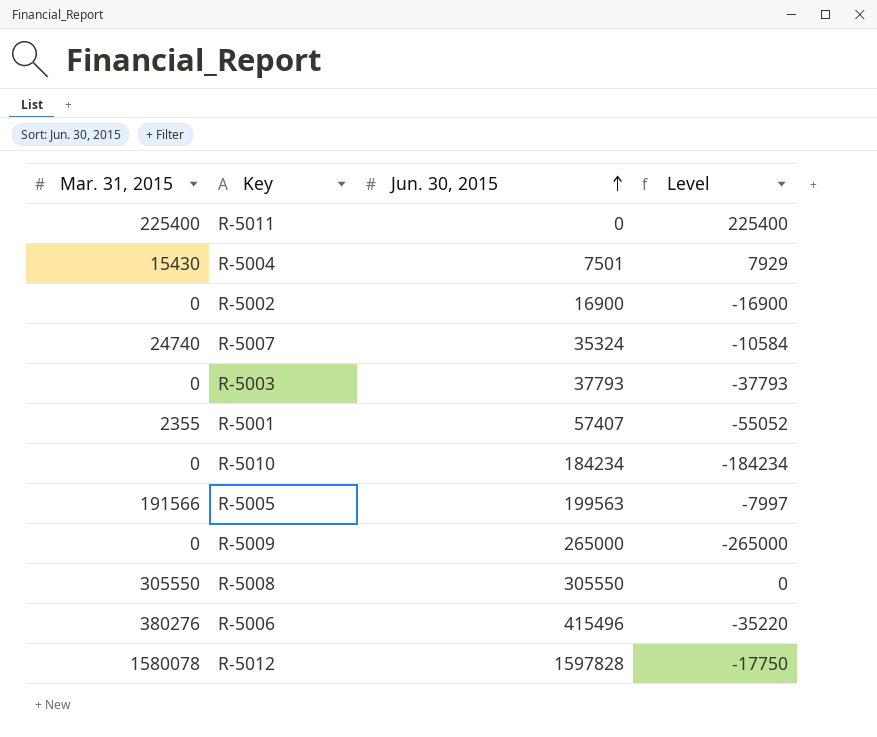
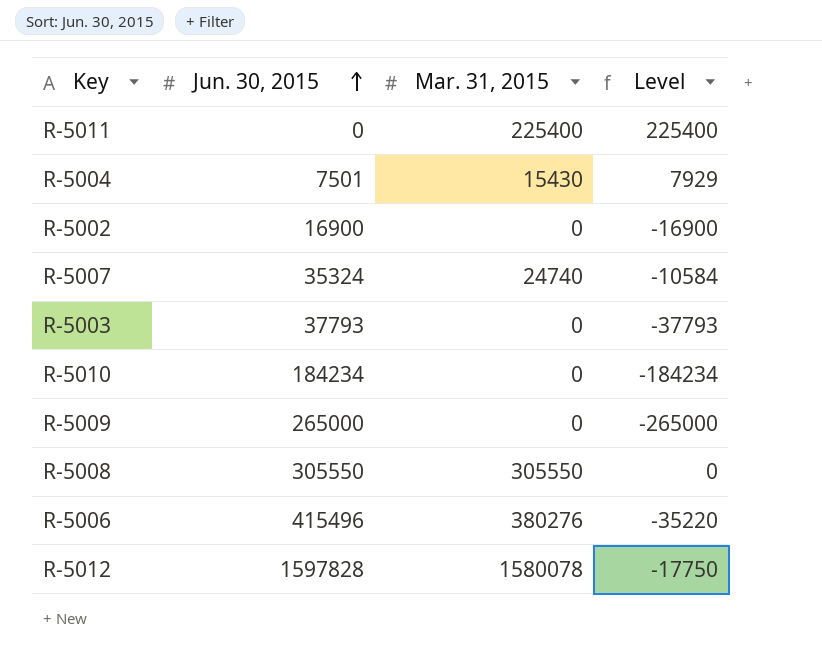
column Mar. 31, 2015 | position: 1 -> 3
row R-5001: 2355 | 57407 | -55052 -> none
row R-5005: 191566 | 199563 | -7997 -> none

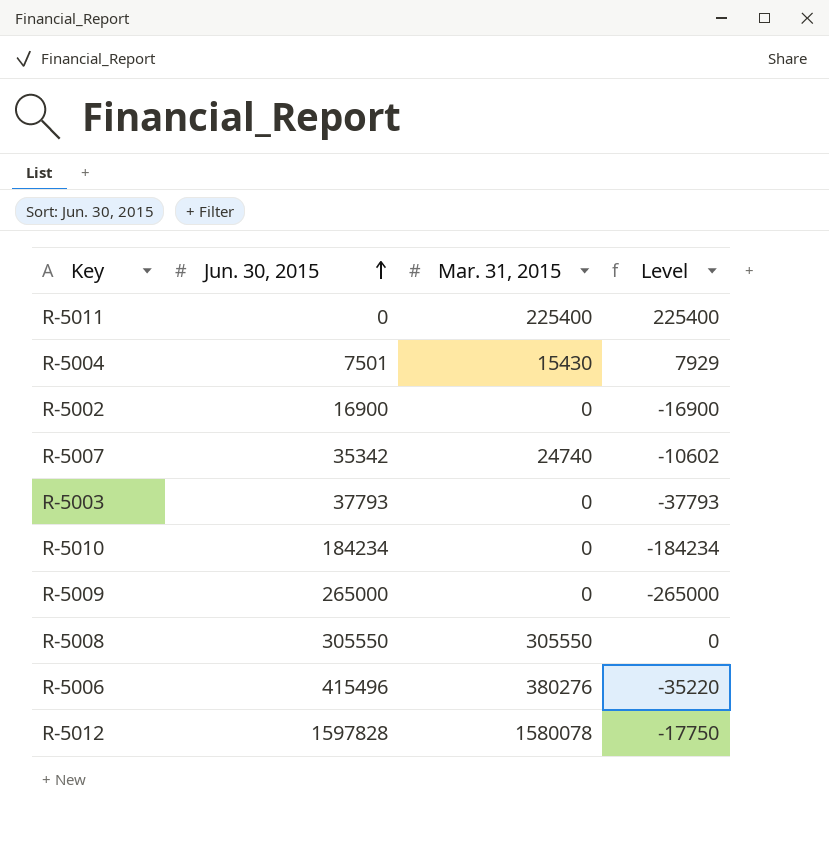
R-5007 | Jun. 30, 2015: 35324 -> 35342
R-5007 | Level: -10584 -> -10602

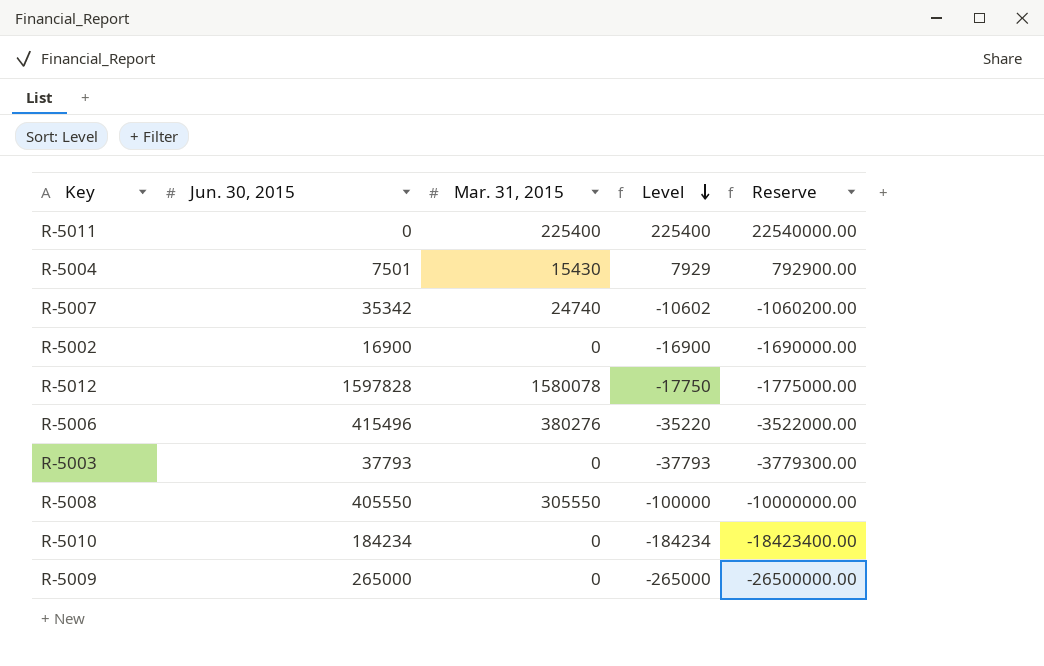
row order: Jun. 30, 2015 ascending -> Level descending
column Reserve | formula: none -> [Level] * 100
R-5008 | Jun. 30, 2015: 305550 -> 405550
R-5008 | Level: 0 -> -100000

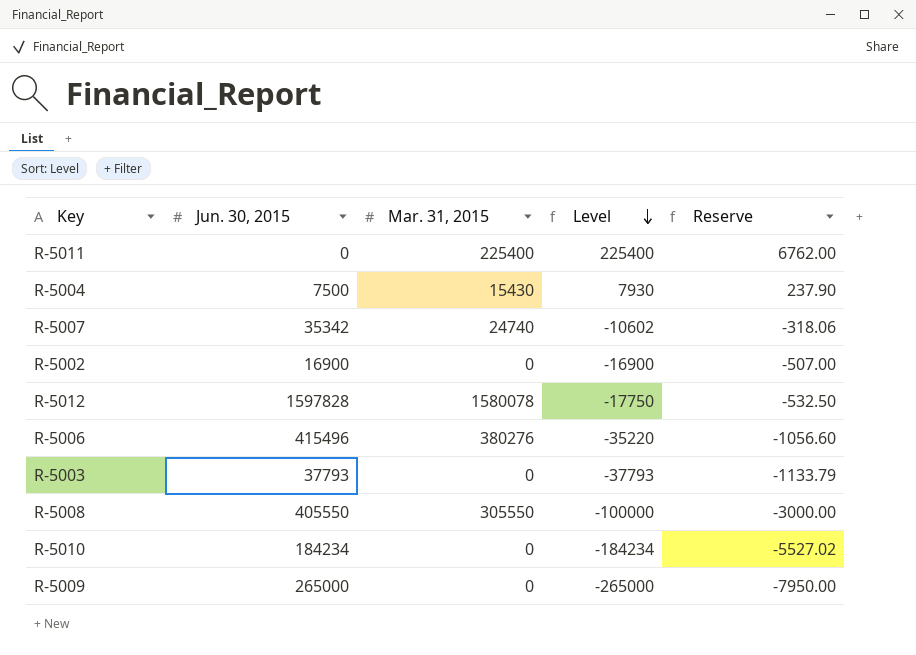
column Reserve | formula: [Level] * 100 -> [Level] * 0.03
R-5004 | Jun. 30, 2015: 7501 -> 7500
R-5004 | Level: 7929 -> 7930

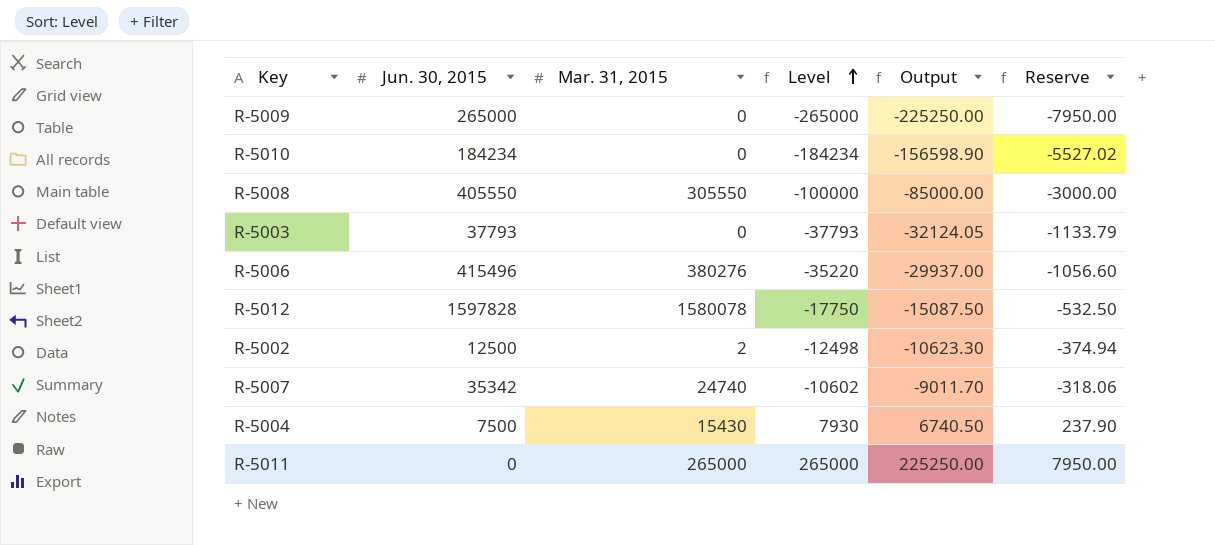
row order: Level descending -> Level ascending
column Output | formula: none -> [Level] * 0.85
R-5002 | Jun. 30, 2015: 16900 -> 12500
R-5002 | Mar. 31, 2015: 0 -> 2
R-5002 | Level: -16900 -> -12498
R-5002 | Reserve: -507.00 -> -374.94
R-5011 | Mar. 31, 2015: 225400 -> 265000
R-5011 | Level: 225400 -> 265000
R-5011 | Reserve: 6762.00 -> 7950.00

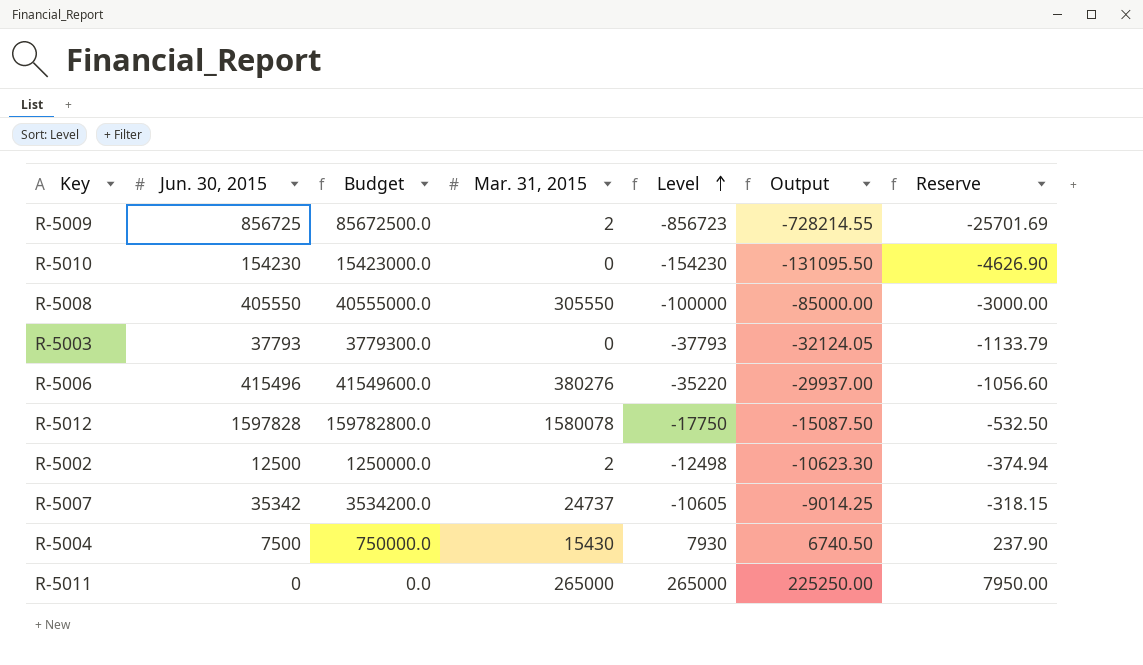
column Budget | formula: none -> [Jun. 30, 2015] * 100
R-5009 | Jun. 30, 2015: 265000 -> 856725
R-5009 | Mar. 31, 2015: 0 -> 2
R-5009 | Level: -265000 -> -856723
R-5009 | Output: -225250.00 -> -728214.55
R-5009 | Reserve: -7950.00 -> -25701.69
R-5010 | Jun. 30, 2015: 184234 -> 154230
R-5010 | Level: -184234 -> -154230
R-5010 | Output: -156598.90 -> -131095.50
R-5010 | Reserve: -5527.02 -> -4626.90
R-5007 | Mar. 31, 2015: 24740 -> 24737
R-5007 | Level: -10602 -> -10605
R-5007 | Output: -9011.70 -> -9014.25
R-5007 | Reserve: -318.06 -> -318.15

